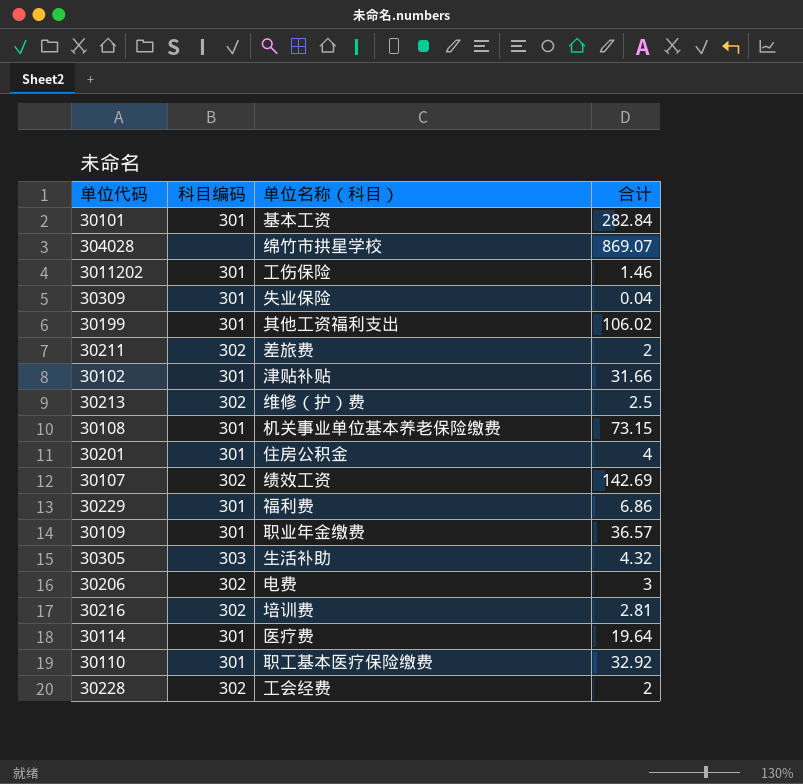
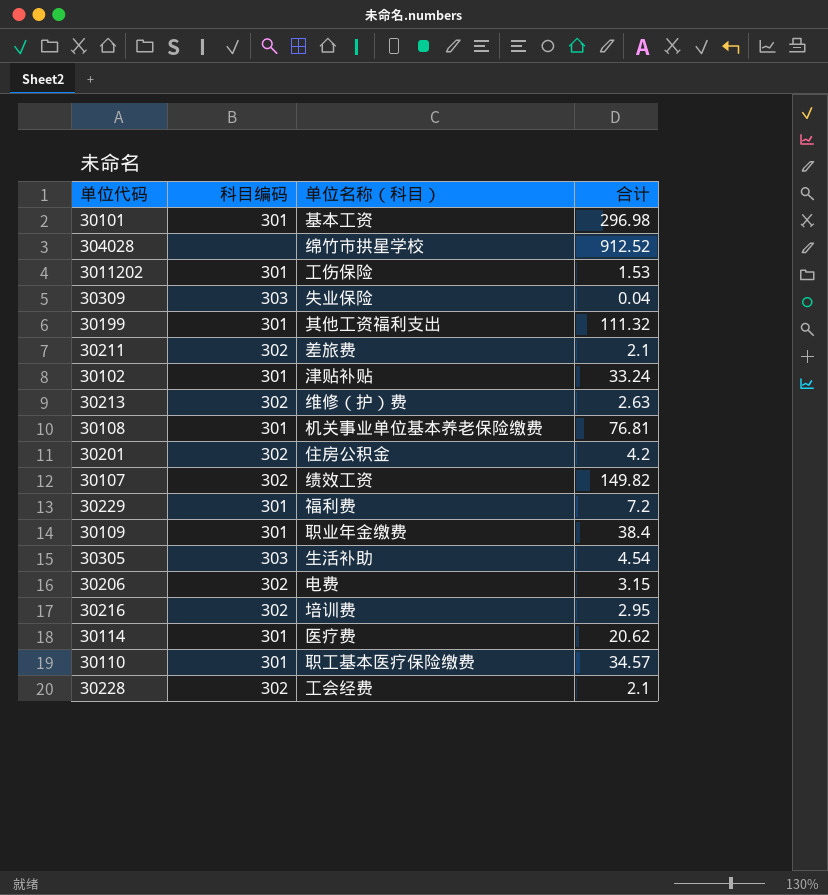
30101 | 合计: 282.84 -> 296.98
304028 | 合计: 869.07 -> 912.52
3011202 | 合计: 1.46 -> 1.53
30309 | 科目编码: 301 -> 303
30199 | 合计: 106.02 -> 111.32
30211 | 合计: 2 -> 2.1
30102 | 合计: 31.66 -> 33.24
30213 | 合计: 2.5 -> 2.63
30108 | 合计: 73.15 -> 76.81
30201 | 科目编码: 301 -> 302
30201 | 合计: 4 -> 4.2
30107 | 合计: 142.69 -> 149.82
30229 | 合计: 6.86 -> 7.2
30109 | 合计: 36.57 -> 38.4
30305 | 合计: 4.32 -> 4.54
30206 | 合计: 3 -> 3.15
30216 | 合计: 2.81 -> 2.95
30114 | 合计: 19.64 -> 20.62
30110 | 合计: 32.92 -> 34.57
30228 | 合计: 2 -> 2.1

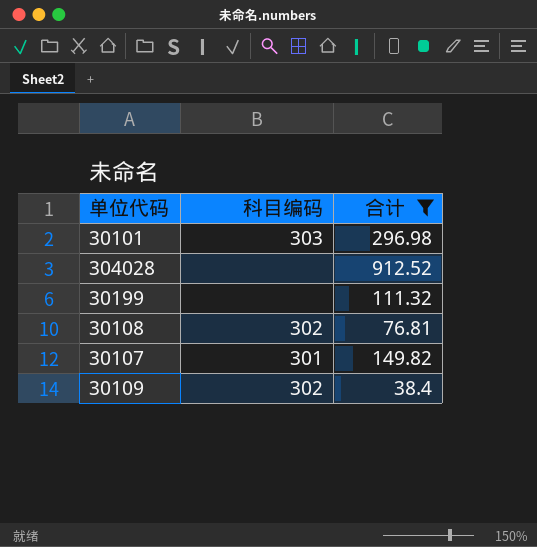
filter: none -> 合计 >= 38.4
column 单位名称（科目） | position: 3 -> none
30101 | 科目编码: 301 -> 303
30199 | 科目编码: 301 -> none
30108 | 科目编码: 301 -> 302
30107 | 科目编码: 302 -> 301
30109 | 科目编码: 301 -> 302

